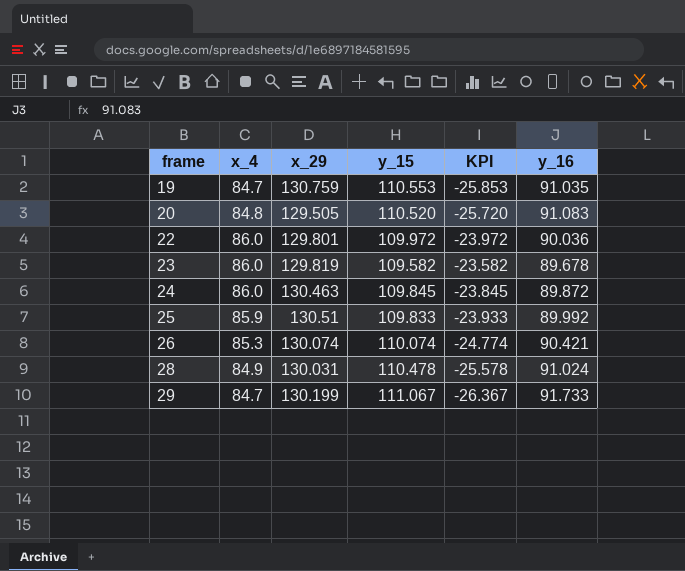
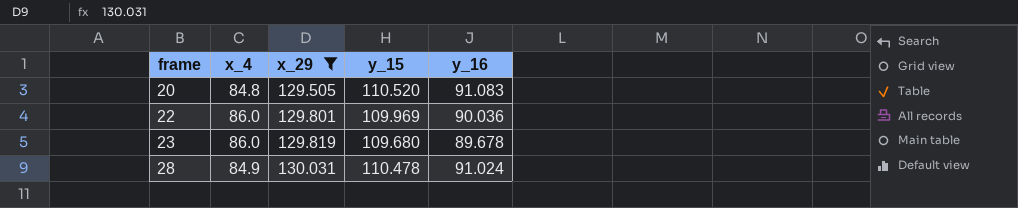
filter: none -> x_29 <= 130.031
column KPI | formula: [x_4] - [y_15] -> none
22 | y_15: 109.972 -> 109.969
23 | y_15: 109.582 -> 109.680

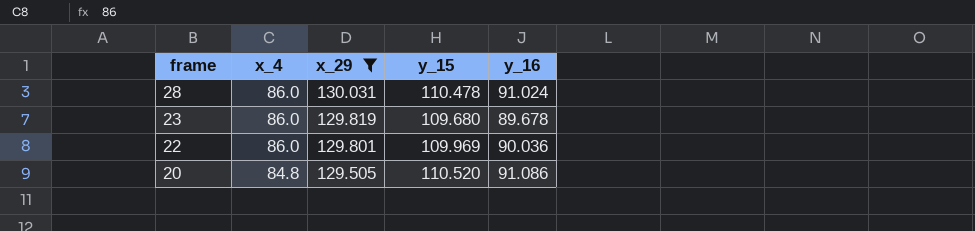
row order: frame ascending -> frame descending
28 | x_4: 84.9 -> 86.0
20 | y_16: 91.083 -> 91.086

